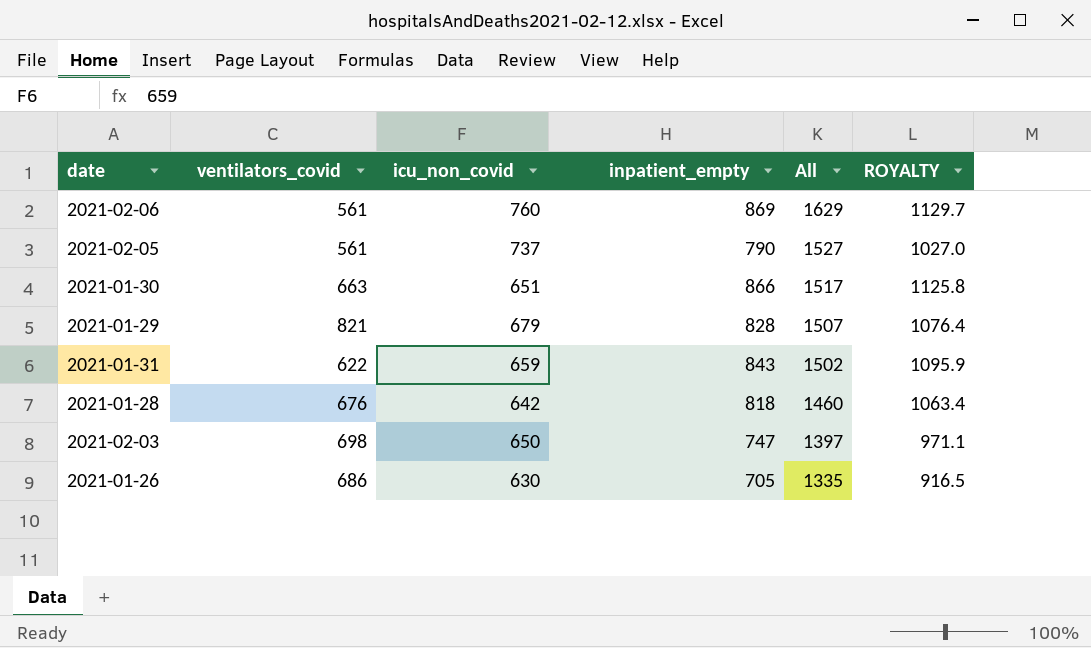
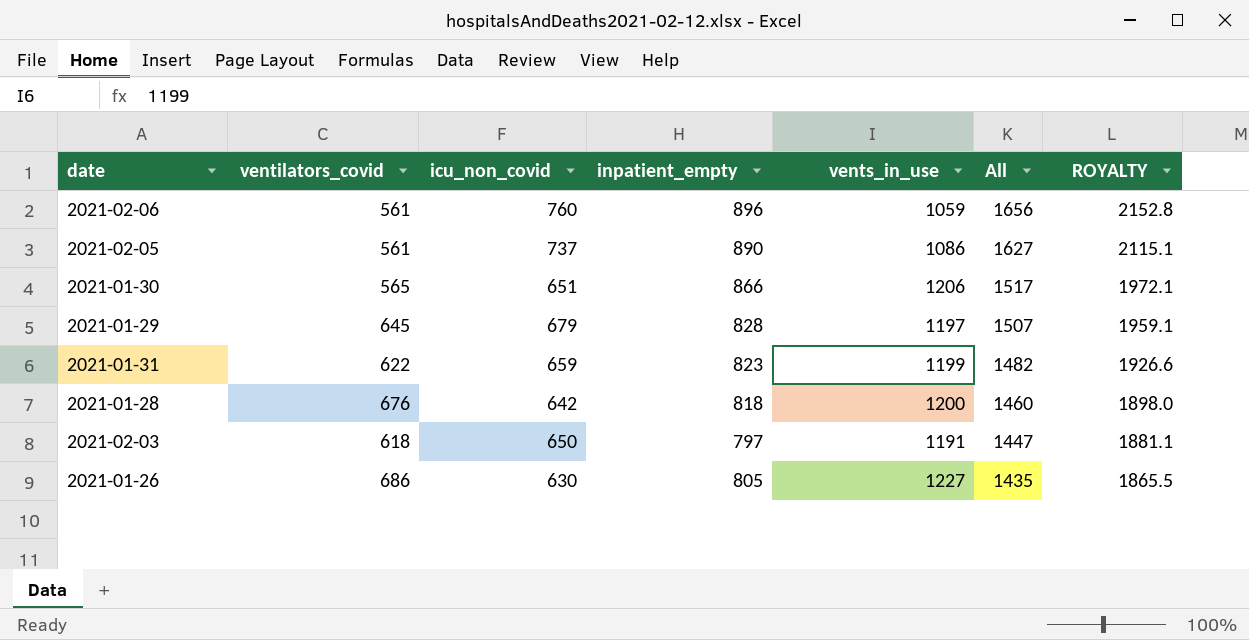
column vents_in_use | position: none -> 5
column ROYALTY | formula: [inpatient_empty] * 1.3 -> [All] * 1.3
2021-02-06 | inpatient_empty: 869 -> 896
2021-02-06 | All: 1629 -> 1656
2021-02-05 | inpatient_empty: 790 -> 890
2021-02-05 | All: 1527 -> 1627
2021-01-30 | ventilators_covid: 663 -> 565
2021-01-29 | ventilators_covid: 821 -> 645
2021-01-31 | inpatient_empty: 843 -> 823
2021-01-31 | All: 1502 -> 1482
2021-02-03 | ventilators_covid: 698 -> 618
2021-02-03 | inpatient_empty: 747 -> 797
2021-02-03 | All: 1397 -> 1447
2021-01-26 | inpatient_empty: 705 -> 805
2021-01-26 | All: 1335 -> 1435

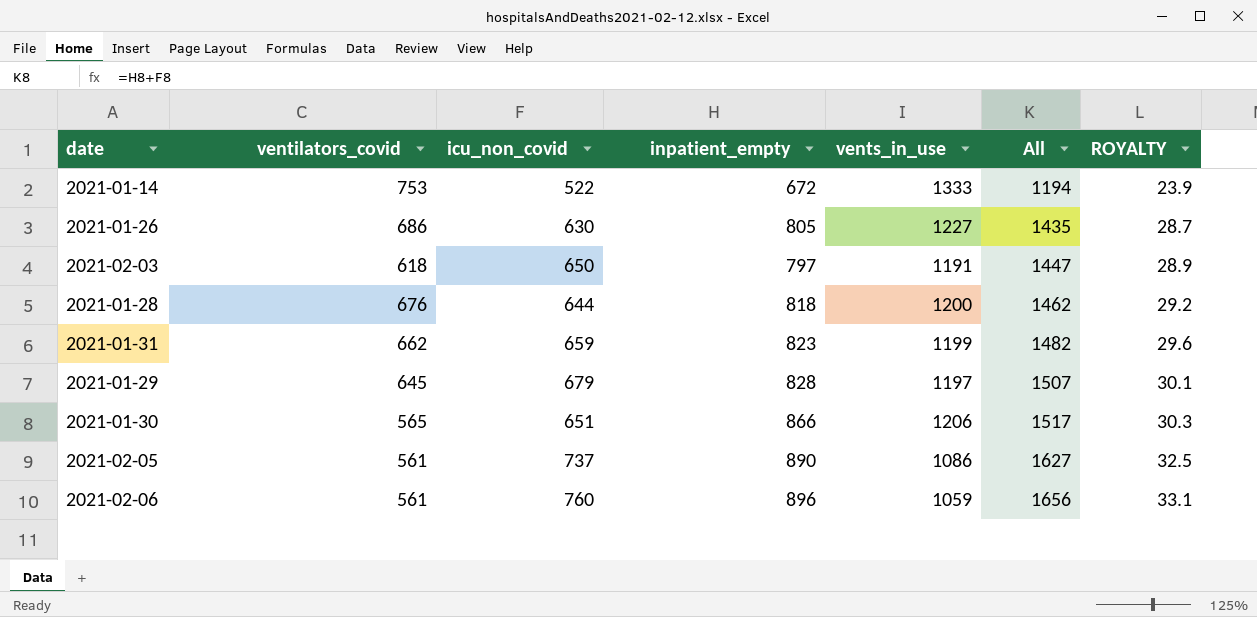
row order: All descending -> All ascending
column ROYALTY | formula: [All] * 1.3 -> [All] * 0.02
row 2021-01-14: none -> 753 | 522 | 672 | 1333 | 1194 | 23.9
2021-01-28 | icu_non_covid: 642 -> 644
2021-01-28 | All: 1460 -> 1462
2021-01-31 | ventilators_covid: 622 -> 662

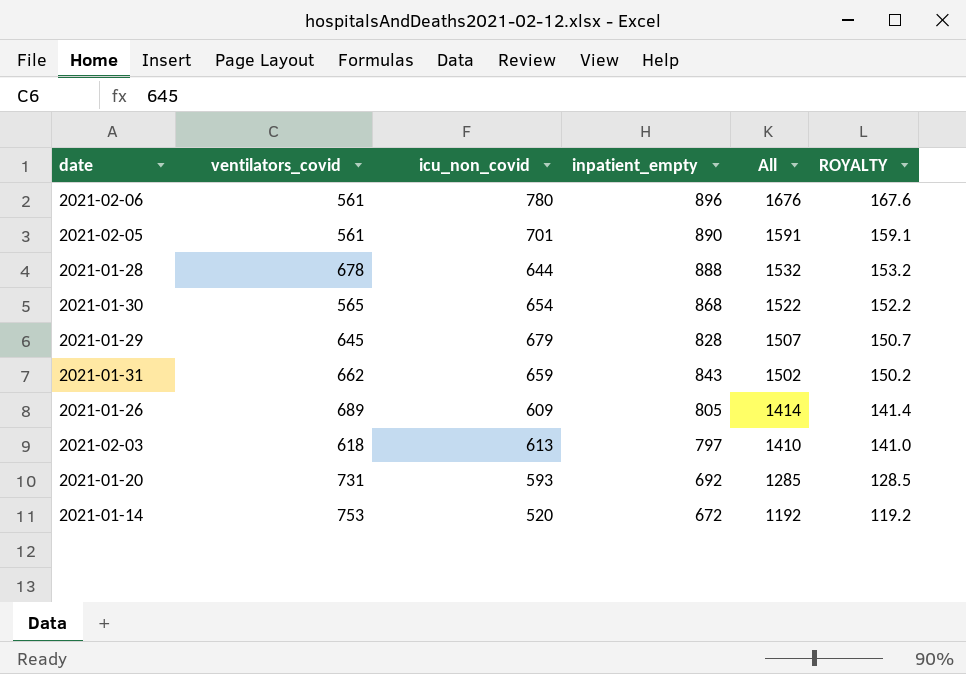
row order: All ascending -> All descending
column vents_in_use | position: 5 -> none
column ROYALTY | formula: [All] * 0.02 -> [All] * 0.1
2021-02-06 | icu_non_covid: 760 -> 780
2021-02-06 | All: 1656 -> 1676
2021-02-05 | icu_non_covid: 737 -> 701
2021-02-05 | All: 1627 -> 1591
2021-01-28 | ventilators_covid: 676 -> 678
2021-01-28 | inpatient_empty: 818 -> 888
2021-01-28 | All: 1462 -> 1532
2021-01-30 | icu_non_covid: 651 -> 654
2021-01-30 | inpatient_empty: 866 -> 868
2021-01-30 | All: 1517 -> 1522
2021-01-31 | inpatient_empty: 823 -> 843
2021-01-31 | All: 1482 -> 1502
2021-01-26 | ventilators_covid: 686 -> 689
2021-01-26 | icu_non_covid: 630 -> 609
2021-01-26 | All: 1435 -> 1414
2021-02-03 | icu_non_covid: 650 -> 613
2021-02-03 | All: 1447 -> 1410
row 2021-01-20: none -> 731 | 593 | 692 | 1285 | 128.5
2021-01-14 | icu_non_covid: 522 -> 520
2021-01-14 | All: 1194 -> 1192

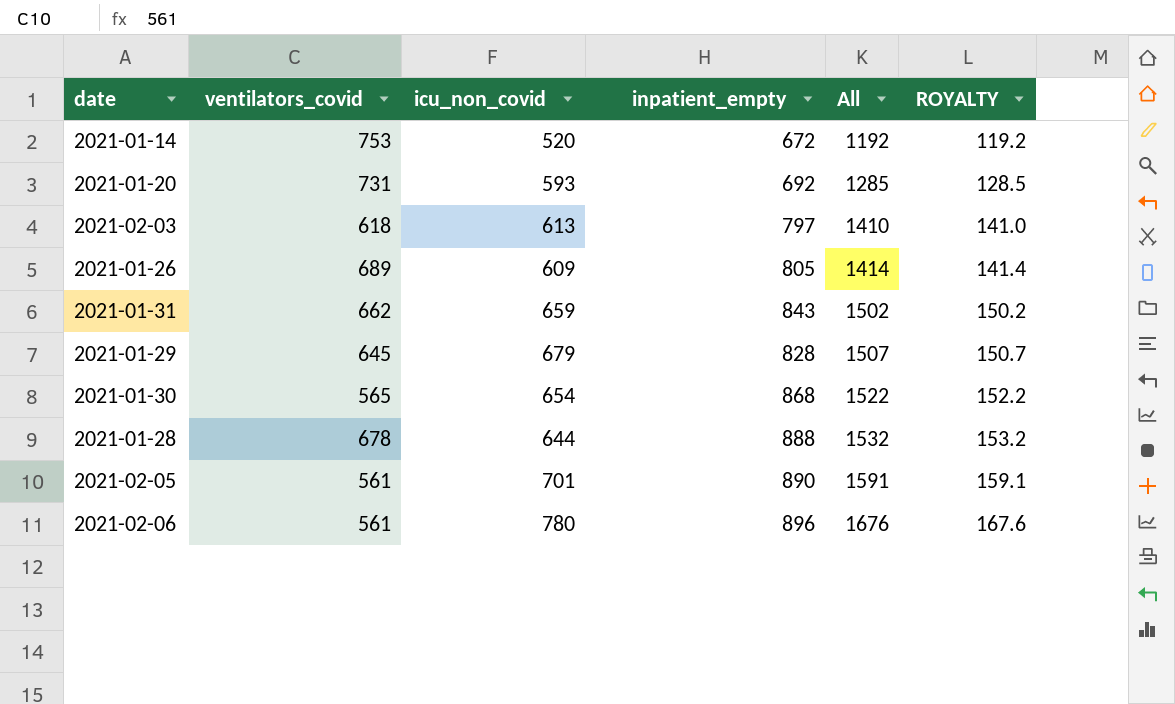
row order: All descending -> All ascending

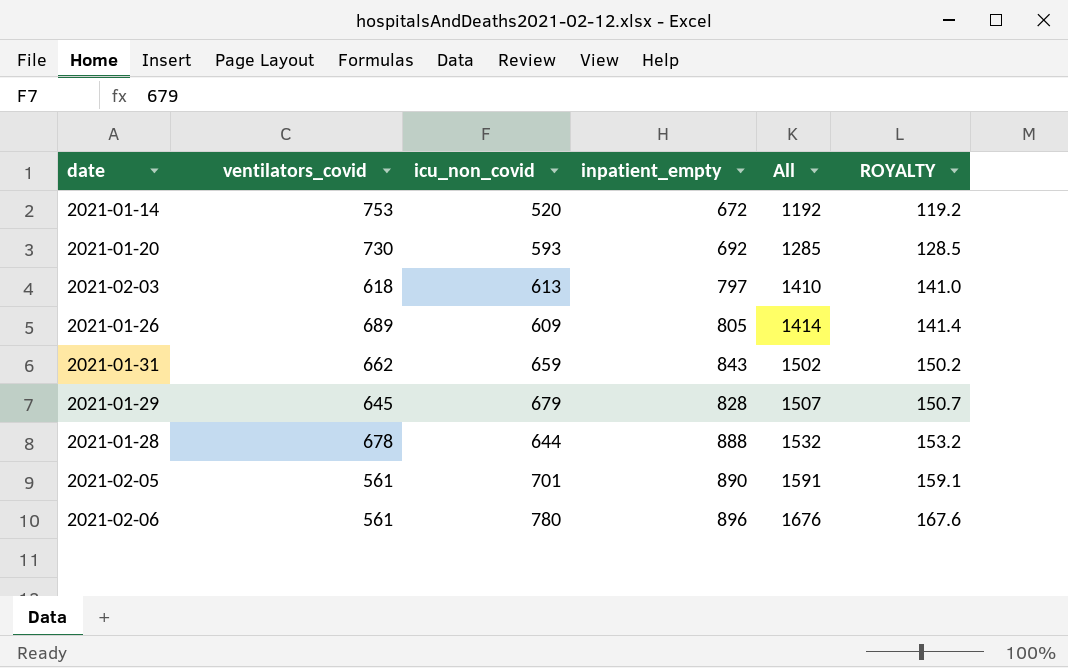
row 2021-01-30: 565 | 654 | 868 | 1522 | 152.2 -> none
2021-01-20 | ventilators_covid: 731 -> 730

